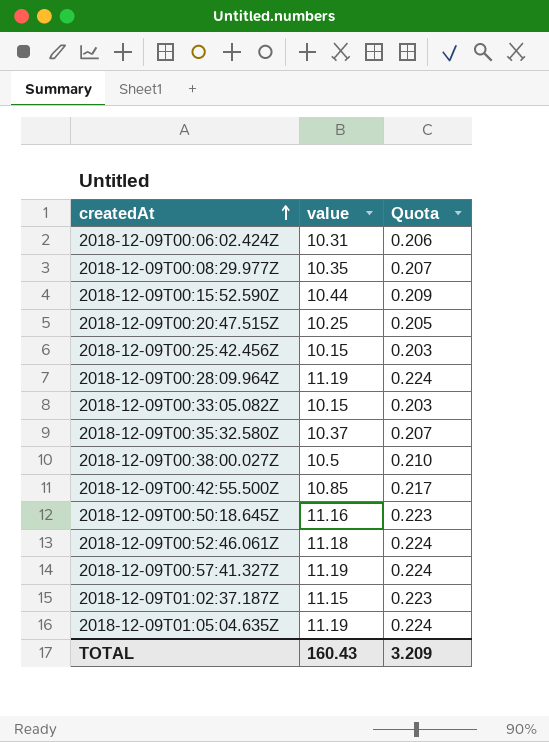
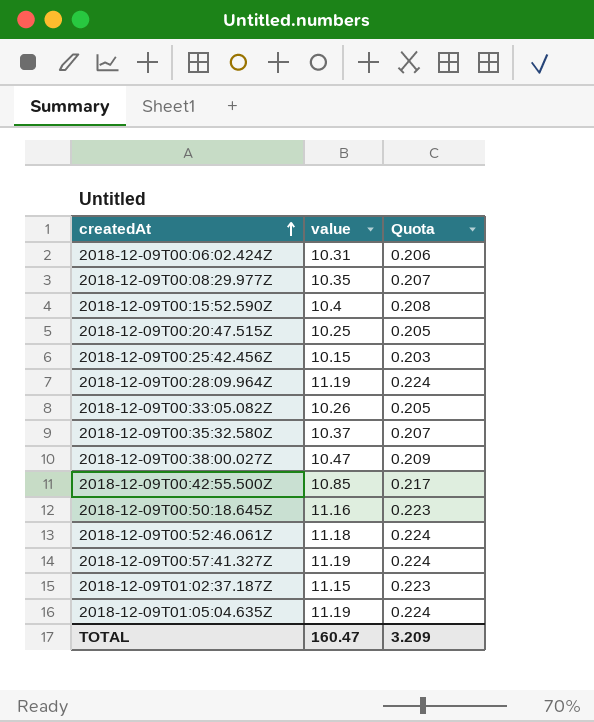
2018-12-09T00:15:52.590Z | value: 10.44 -> 10.4
2018-12-09T00:15:52.590Z | Quota: 0.209 -> 0.208
2018-12-09T00:33:05.082Z | value: 10.15 -> 10.26
2018-12-09T00:33:05.082Z | Quota: 0.203 -> 0.205
2018-12-09T00:38:00.027Z | value: 10.5 -> 10.47
2018-12-09T00:38:00.027Z | Quota: 0.210 -> 0.209
TOTAL | value: 160.43 -> 160.47

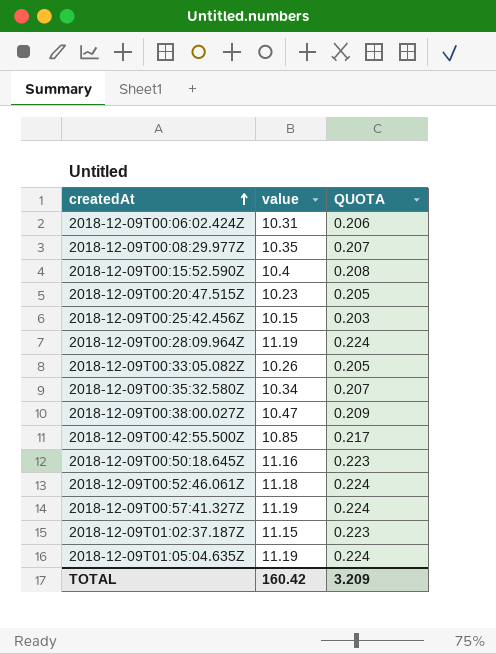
column name: Quota -> QUOTA
2018-12-09T00:20:47.515Z | value: 10.25 -> 10.23
2018-12-09T00:35:32.580Z | value: 10.37 -> 10.34
TOTAL | value: 160.47 -> 160.42

